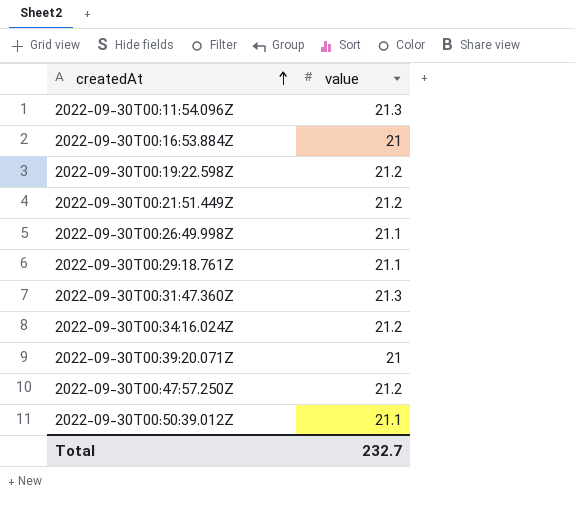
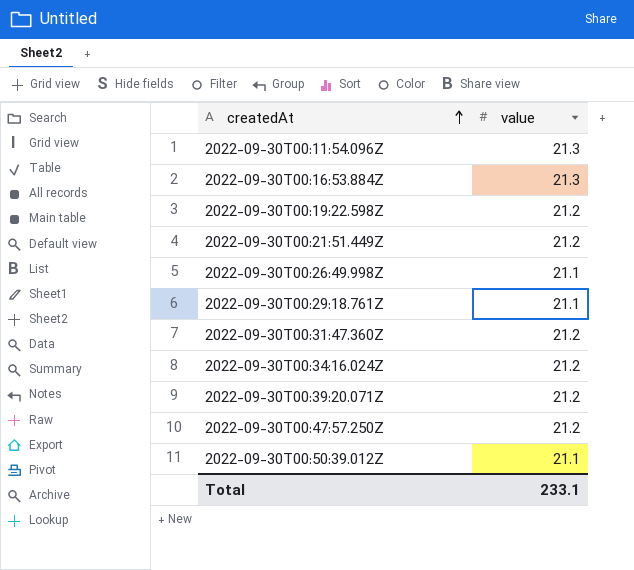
2022-09-30T00:16:53.884Z | value: 21 -> 21.3
2022-09-30T00:31:47.360Z | value: 21.3 -> 21.2
2022-09-30T00:39:20.071Z | value: 21 -> 21.2
Total | value: 232.7 -> 233.1

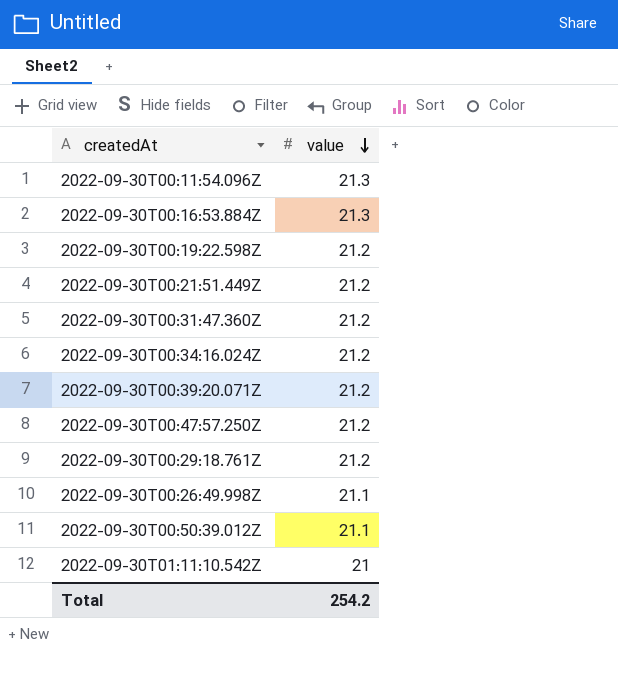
row order: createdAt ascending -> value descending
2022-09-30T00:29:18.761Z | value: 21.1 -> 21.2
row 2022-09-30T01:11:10.542Z: none -> 21
Total | value: 233.1 -> 254.2

